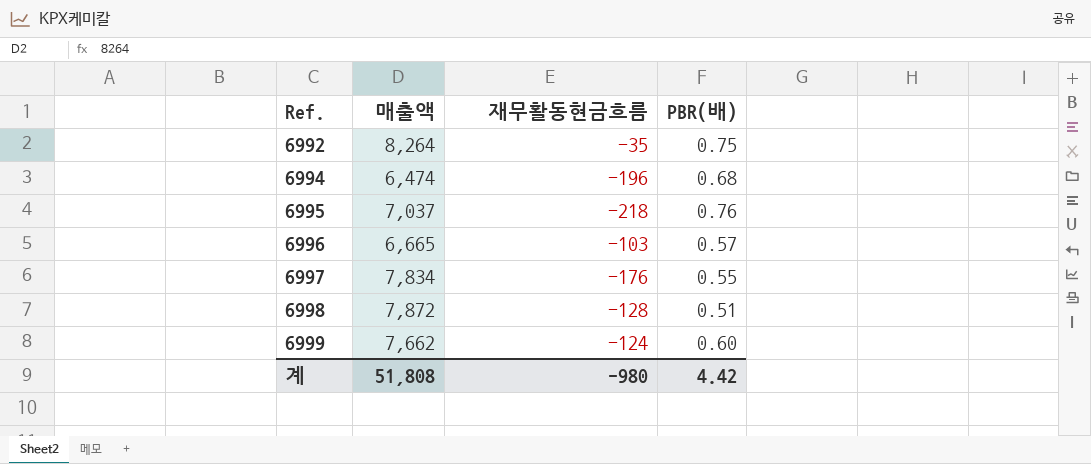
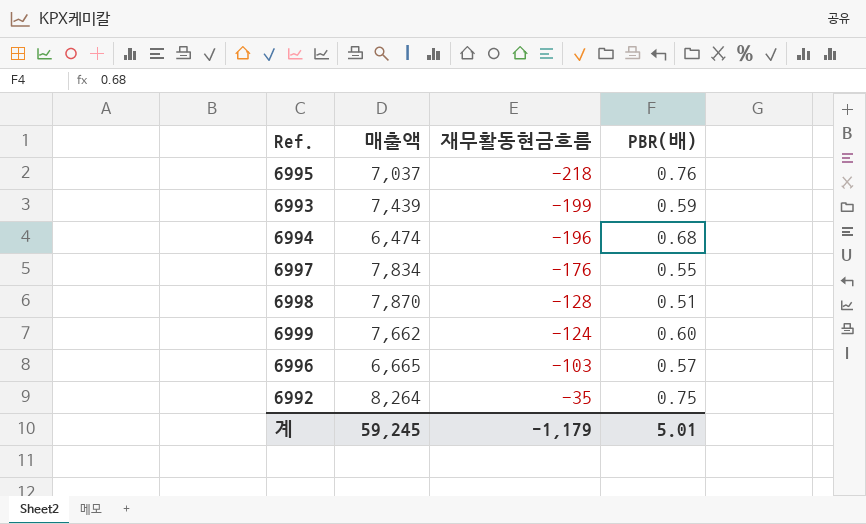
row order: Ref. ascending -> 재무활동현금흐름 ascending
row 6993: none -> 7,439 | -199 | 0.59
6998 | 매출액: 7,872 -> 7,870
계 | 매출액: 51,808 -> 59,245
계 | 재무활동현금흐름: -980 -> -1,179
계 | PBR(배): 4.42 -> 5.01

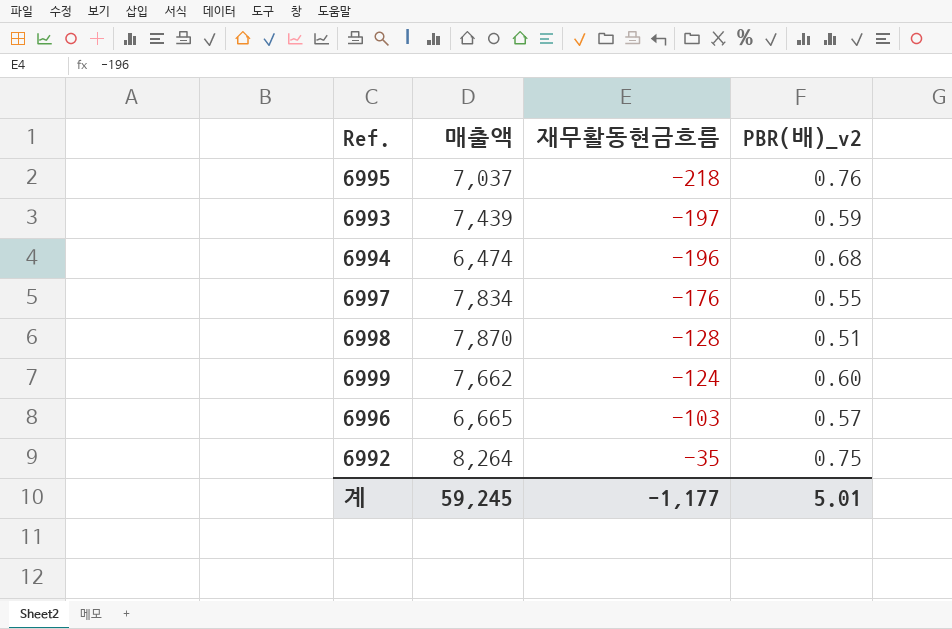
column name: PBR(배) -> PBR(배)_v2
6993 | 재무활동현금흐름: -199 -> -197
계 | 재무활동현금흐름: -1,179 -> -1,177

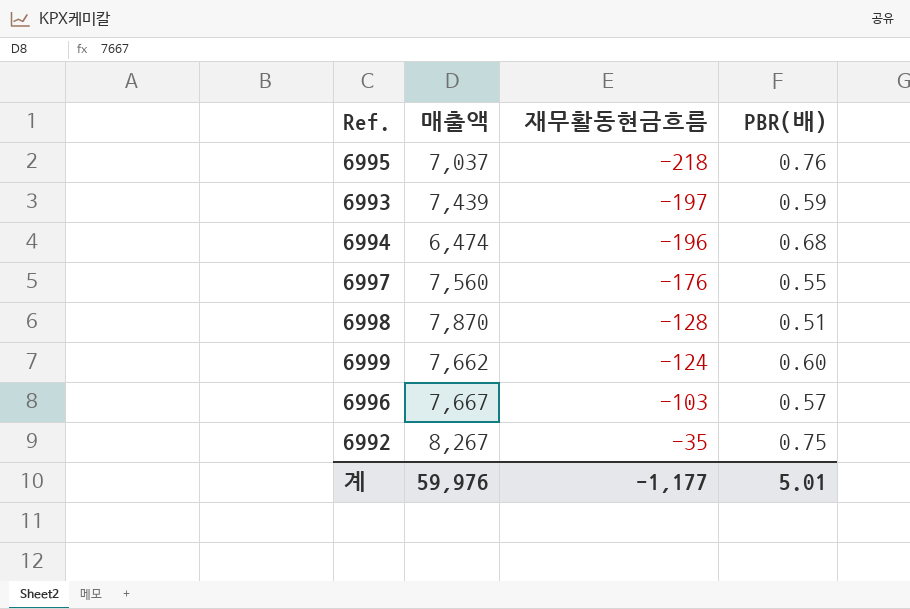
column name: PBR(배)_v2 -> PBR(배)
6997 | 매출액: 7,834 -> 7,560
6996 | 매출액: 6,665 -> 7,667
6992 | 매출액: 8,264 -> 8,267
계 | 매출액: 59,245 -> 59,976

